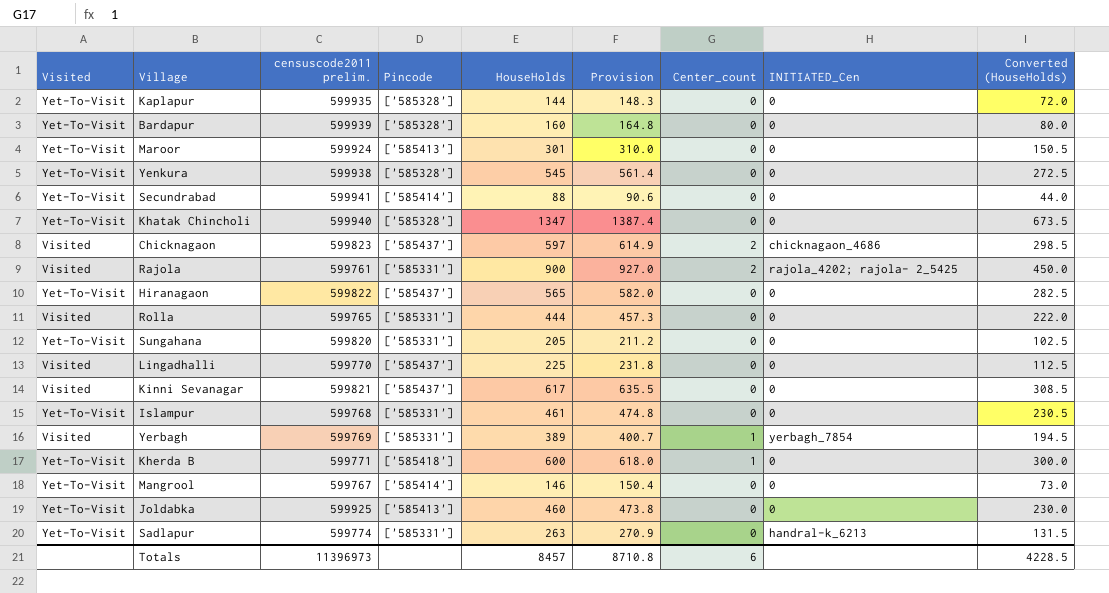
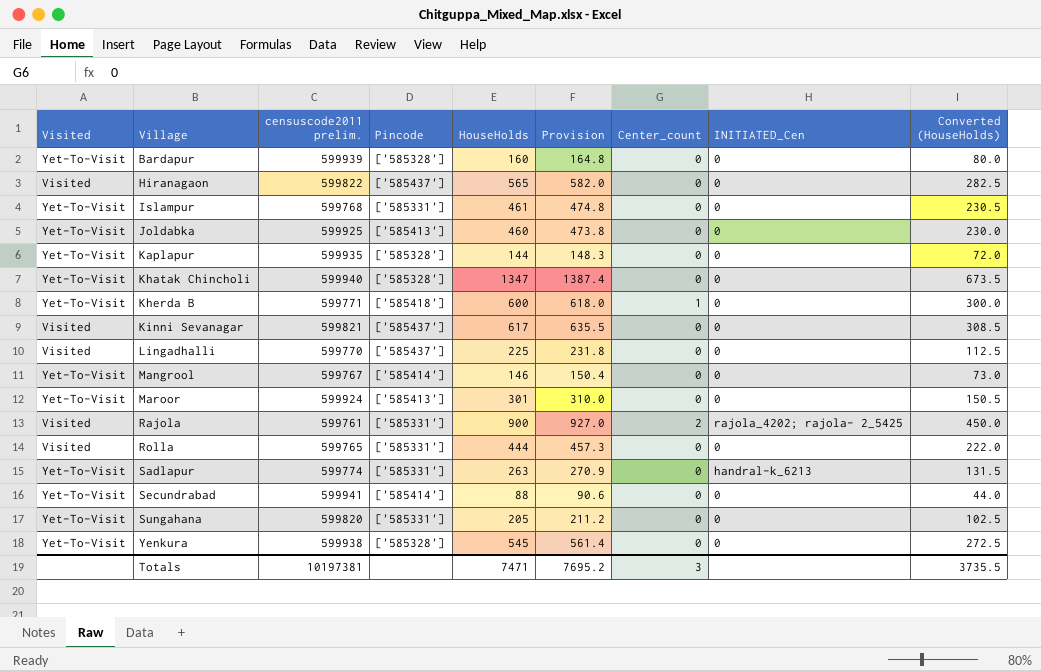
row order: none -> Village ascending
row Chicknagaon: Visited | 599823 | ['585437'] | 597 | 614.9 | 2 | chicknagaon_4686 | 298.5 -> none
row Yerbagh: Visited | 599769 | ['585331'] | 389 | 400.7 | 1 | yerbagh_7854 | 194.5 -> none
Hiranagaon | Visited: Yet-To-Visit -> Visited
Totals | censuscode2011 prelim.: 11396973 -> 10197381
Totals | HouseHolds: 8457 -> 7471
Totals | Provision: 8710.8 -> 7695.2
Totals | Center_count: 6 -> 3
Totals | Converted (HouseHolds): 4228.5 -> 3735.5

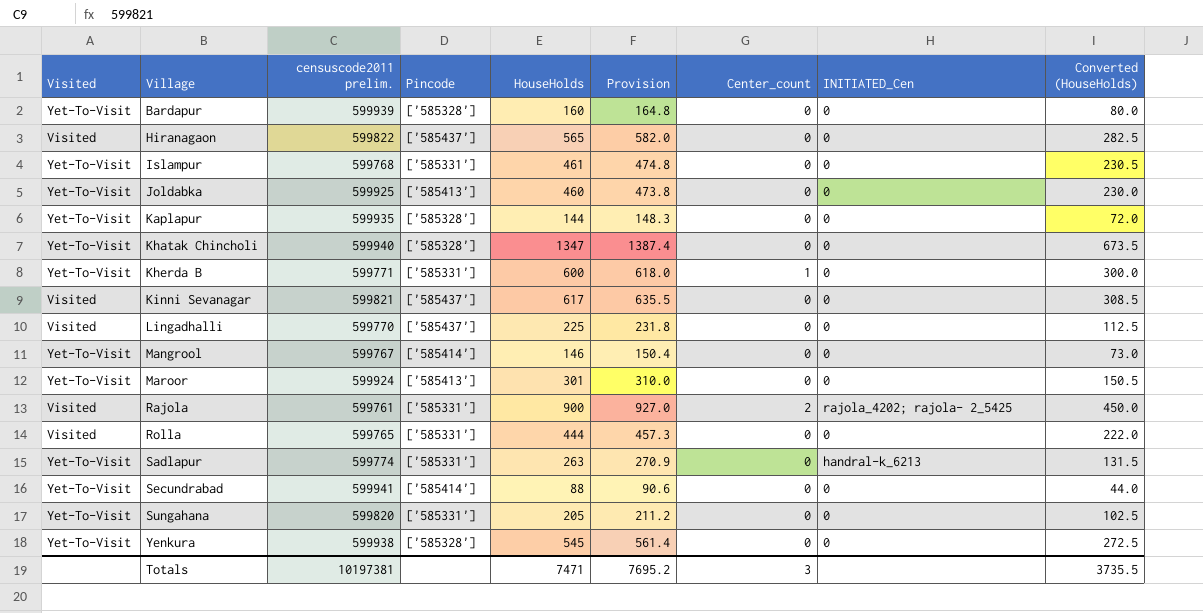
Kherda B | Pincode: ['585418'] -> ['585331']

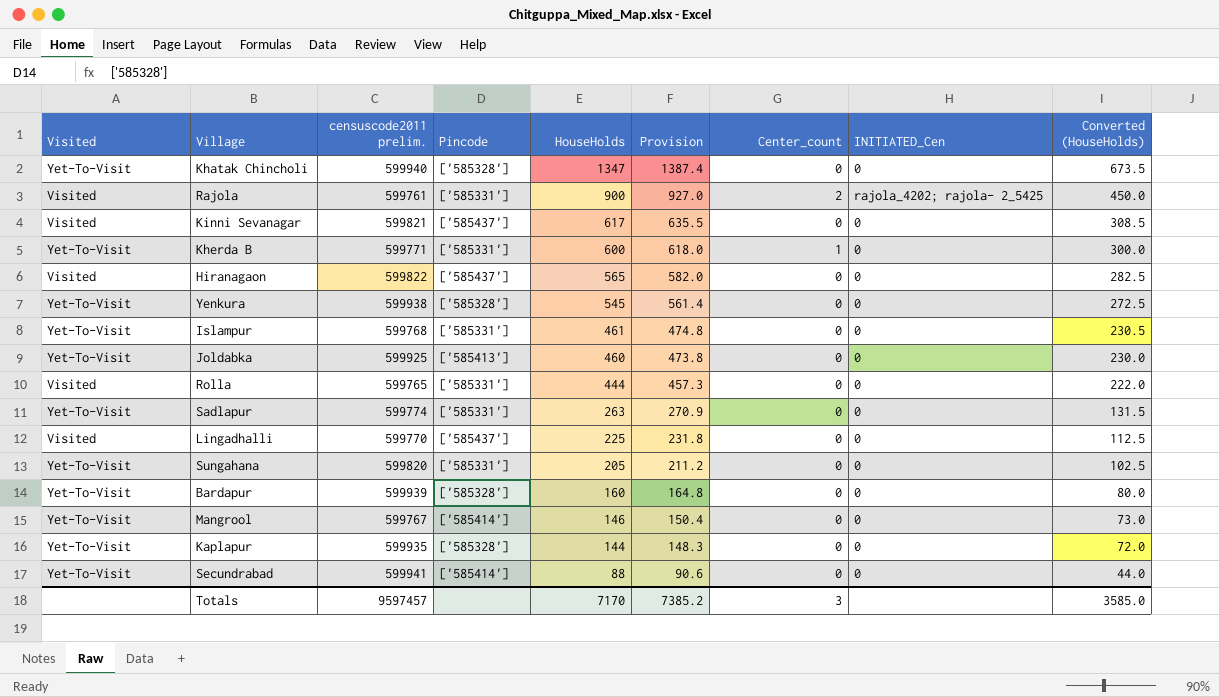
row order: Village ascending -> HouseHolds descending
row Maroor: Yet-To-Visit | 599924 | ['585413'] | 301 | 310.0 | 0 | 0 | 150.5 -> none
Sadlapur | INITIATED_Cen: handral-k_6213 -> 0
Totals | censuscode2011 prelim.: 10197381 -> 9597457
Totals | HouseHolds: 7471 -> 7170
Totals | Provision: 7695.2 -> 7385.2
Totals | Converted (HouseHolds): 3735.5 -> 3585.0

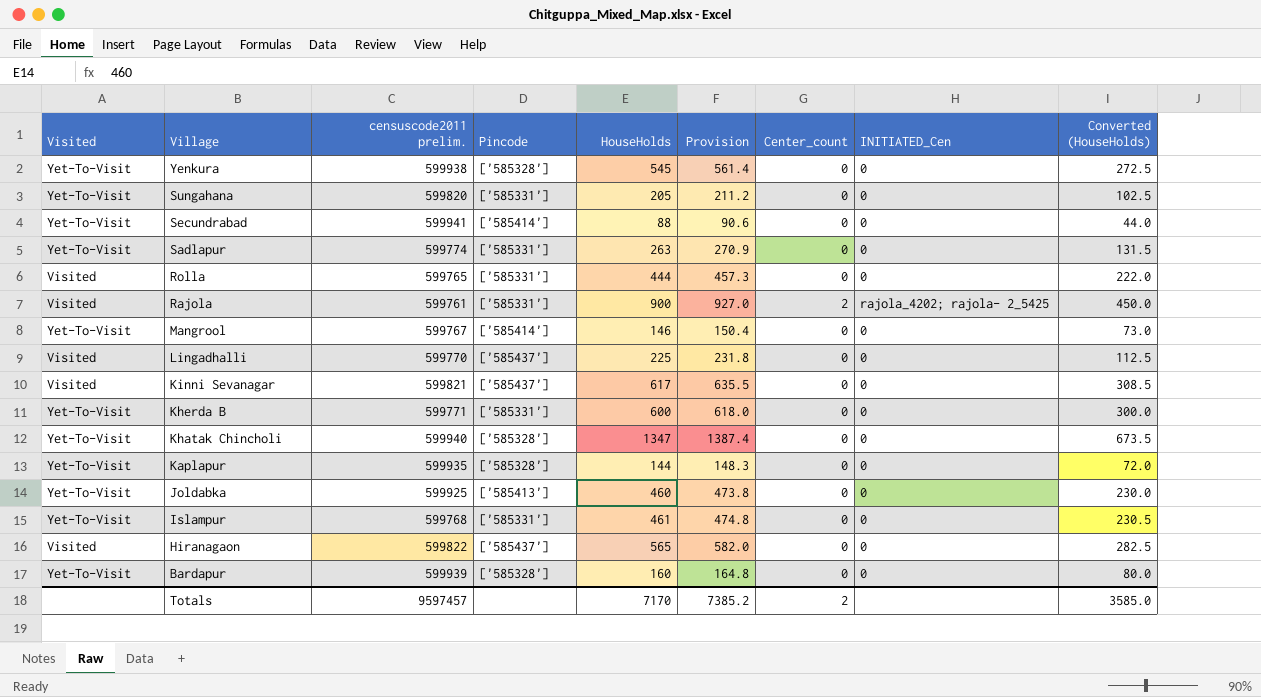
row order: HouseHolds descending -> Village descending
Kherda B | Center_count: 1 -> 0
Totals | Center_count: 3 -> 2

